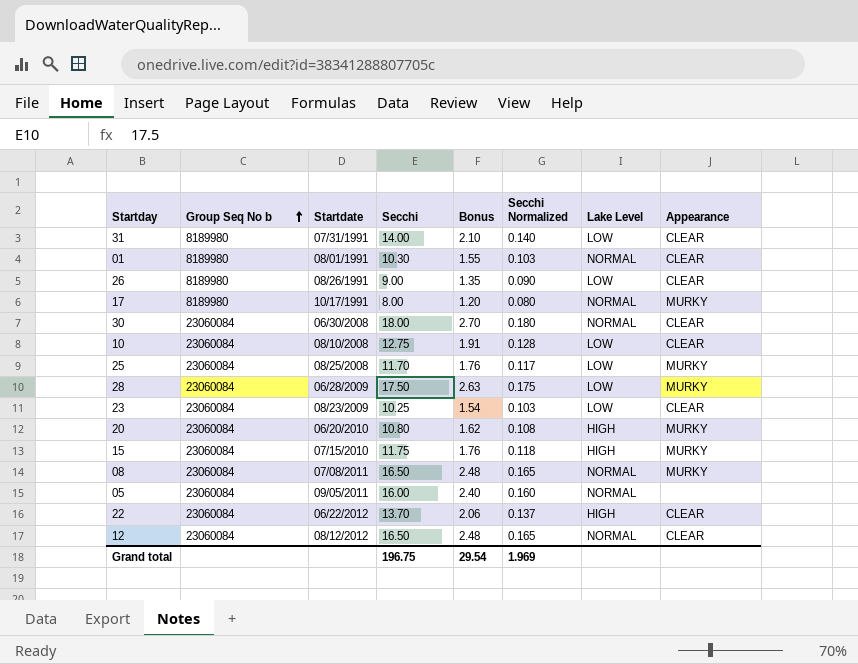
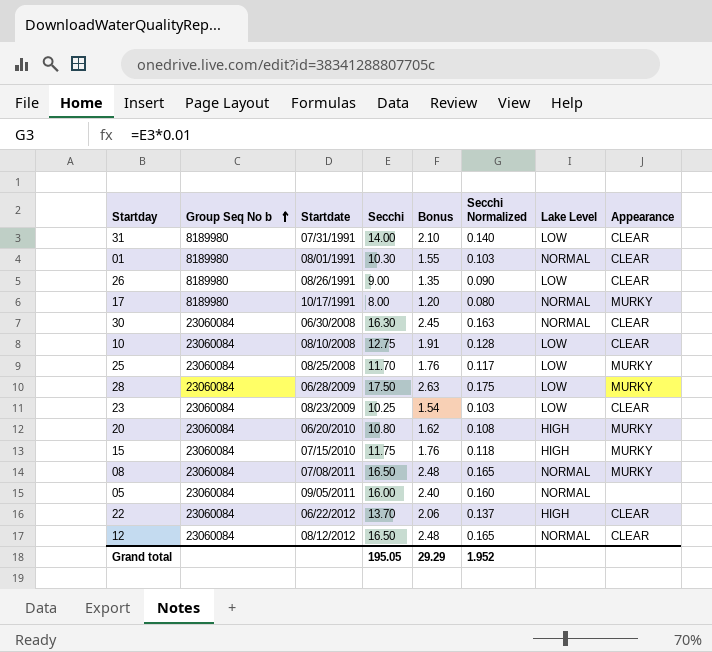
30 | Secchi: 18.00 -> 16.30
30 | Bonus: 2.70 -> 2.45
30 | Secchi Normalized: 0.180 -> 0.163
Grand total | Secchi: 196.75 -> 195.05
Grand total | Bonus: 29.54 -> 29.29
Grand total | Secchi Normalized: 1.969 -> 1.952

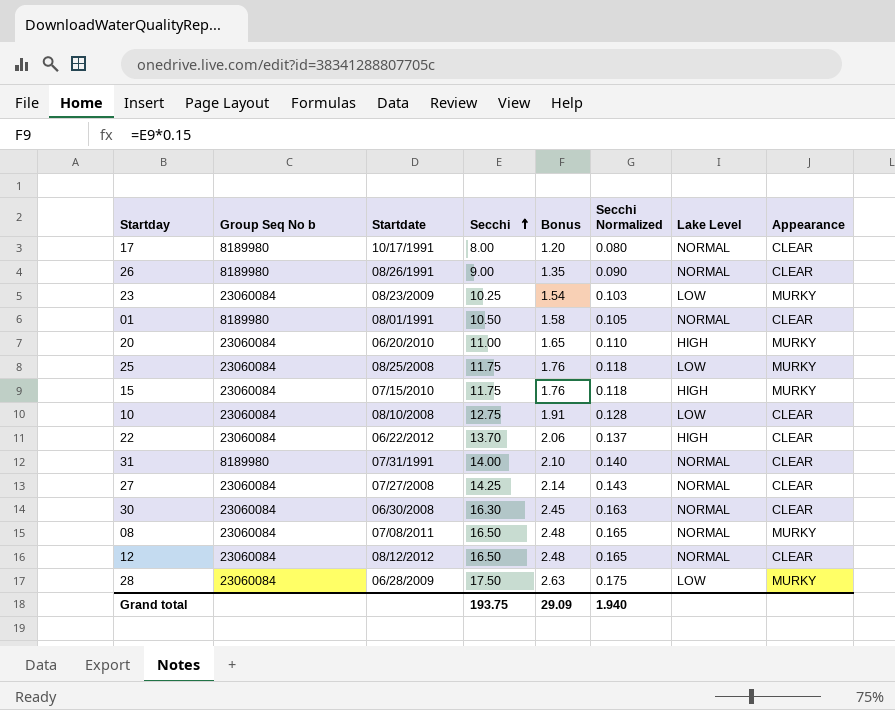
row order: Group Seq No b ascending -> Secchi ascending
row 05: 23060084 | 09/05/2011 | 16.00 | 2.40 | 0.160 | NORMAL | none -> none
17 | Appearance: MURKY -> CLEAR
26 | Lake Level: LOW -> NORMAL
23 | Appearance: CLEAR -> MURKY
01 | Secchi: 10.30 -> 10.50
01 | Bonus: 1.55 -> 1.58
01 | Secchi Normalized: 0.103 -> 0.105
20 | Secchi: 10.80 -> 11.00
20 | Bonus: 1.62 -> 1.65
20 | Secchi Normalized: 0.108 -> 0.110
25 | Secchi: 11.70 -> 11.75
25 | Secchi Normalized: 0.117 -> 0.118
31 | Lake Level: LOW -> NORMAL
row 27: none -> 23060084 | 07/27/2008 | 14.25 | 2.14 | 0.143 | NORMAL | CLEAR
Grand total | Secchi: 195.05 -> 193.75
Grand total | Bonus: 29.29 -> 29.09
Grand total | Secchi Normalized: 1.952 -> 1.940

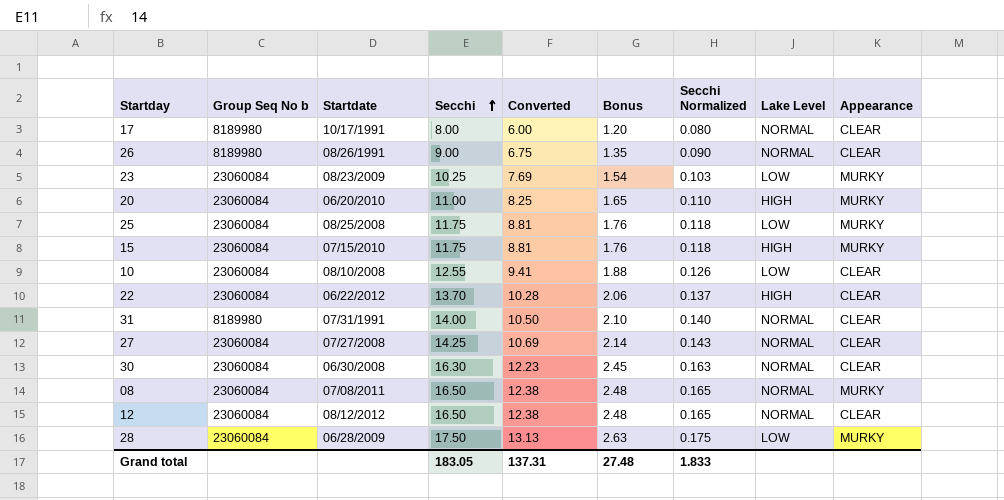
column Converted | formula: none -> [Secchi] * 0.75
row 01: 8189980 | 08/01/1991 | 10.50 | 1.58 | 0.105 | NORMAL | CLEAR -> none
10 | Secchi: 12.75 -> 12.55
10 | Bonus: 1.91 -> 1.88
10 | Secchi Normalized: 0.128 -> 0.126
Grand total | Secchi: 193.75 -> 183.05
Grand total | Bonus: 29.09 -> 27.48
Grand total | Secchi Normalized: 1.940 -> 1.833

